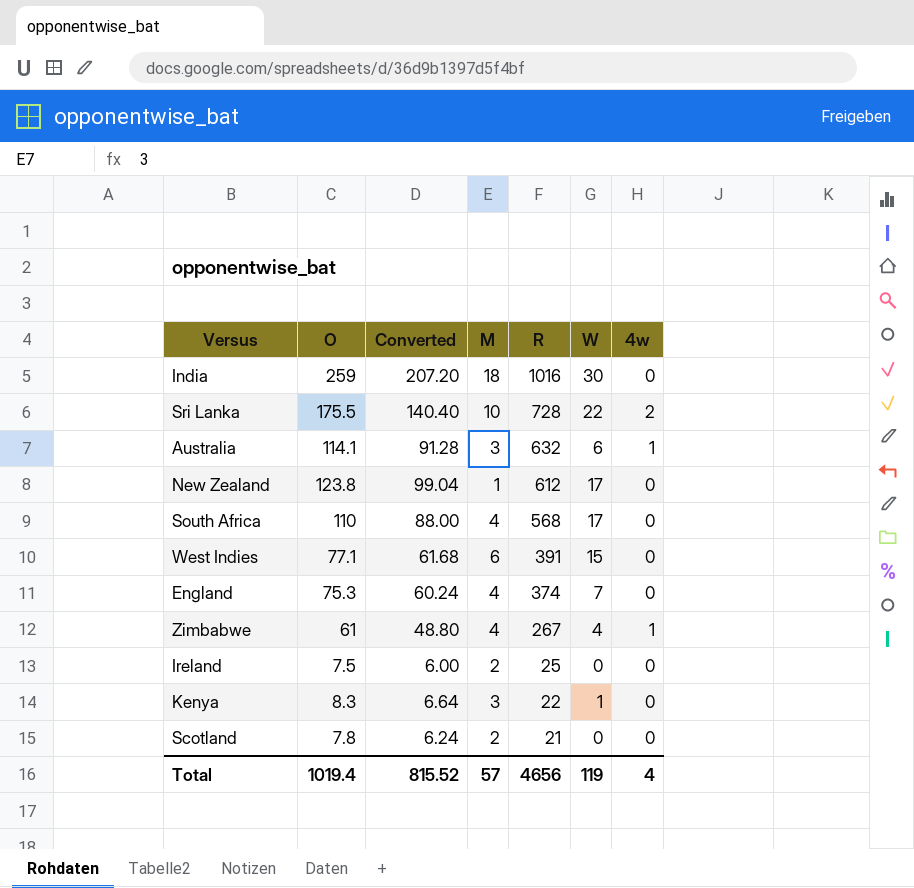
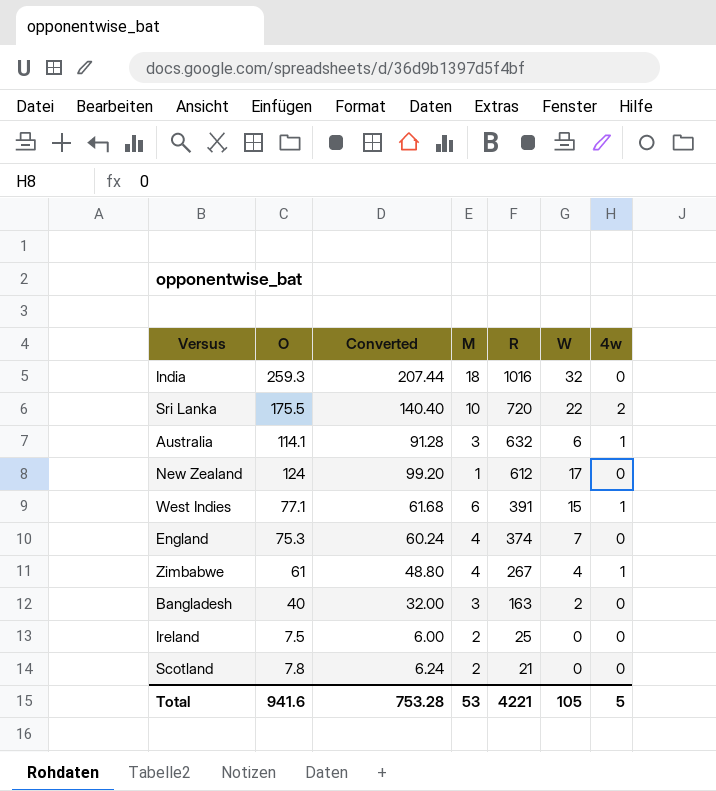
row South Africa: 110 | 88.00 | 4 | 568 | 17 | 0 -> none
row Kenya: 8.3 | 6.64 | 3 | 22 | 1 | 0 -> none
India | O: 259 -> 259.3
India | Converted: 207.20 -> 207.44
India | W: 30 -> 32
Sri Lanka | R: 728 -> 720
New Zealand | O: 123.8 -> 124
New Zealand | Converted: 99.04 -> 99.20
West Indies | 4w: 0 -> 1
row Bangladesh: none -> 40 | 32.00 | 3 | 163 | 2 | 0
Total | O: 1019.4 -> 941.6
Total | Converted: 815.52 -> 753.28
Total | M: 57 -> 53
Total | R: 4656 -> 4221
Total | W: 119 -> 105
Total | 4w: 4 -> 5

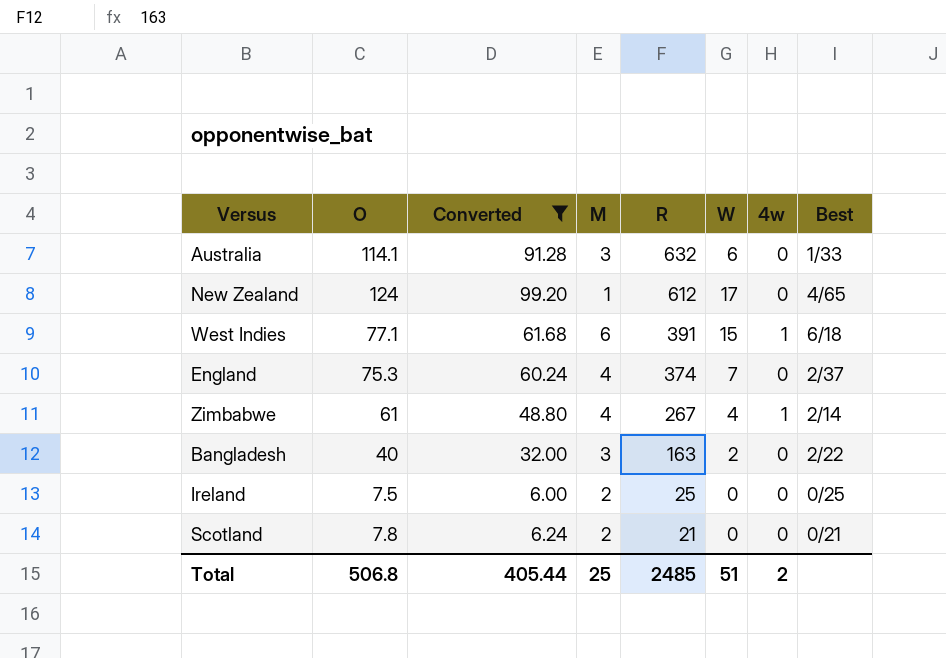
filter: none -> Converted <= 99.20
column Best | position: none -> 8
Australia | 4w: 1 -> 0
Total | O: 941.6 -> 506.8
Total | Converted: 753.28 -> 405.44
Total | M: 53 -> 25
Total | R: 4221 -> 2485
Total | W: 105 -> 51
Total | 4w: 5 -> 2

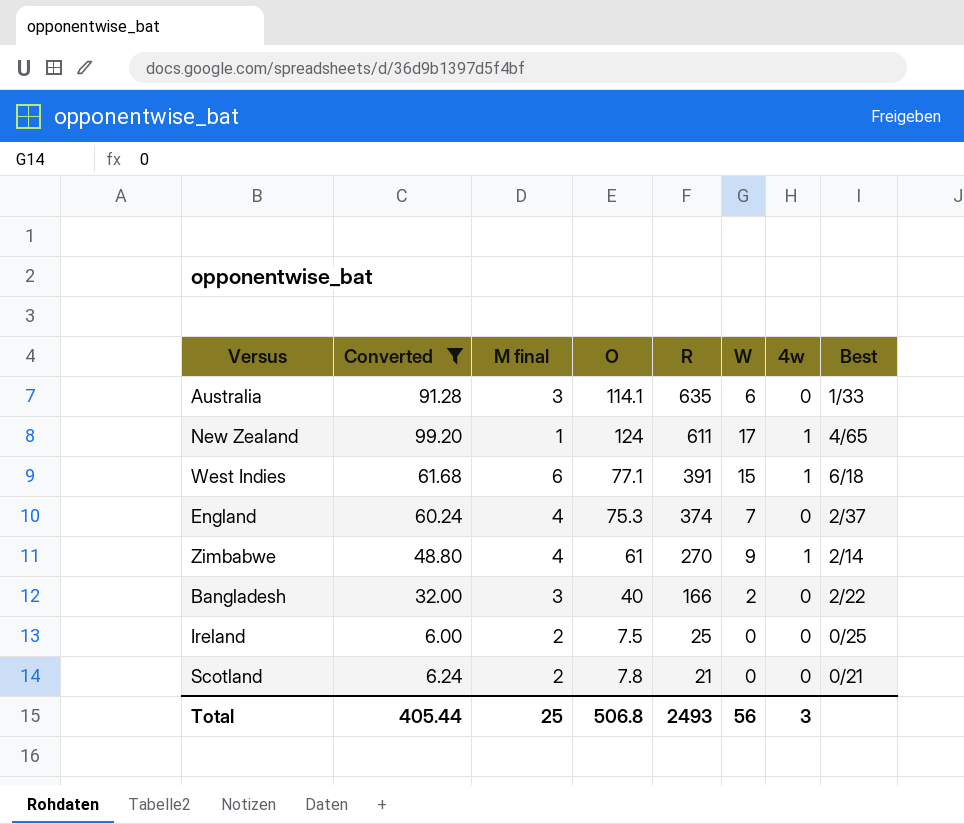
column name: M -> M final
column O | position: 2 -> 4
Australia | R: 632 -> 635
New Zealand | R: 612 -> 611
New Zealand | 4w: 0 -> 1
Zimbabwe | R: 267 -> 270
Zimbabwe | W: 4 -> 9
Bangladesh | R: 163 -> 166
Total | R: 2485 -> 2493
Total | W: 51 -> 56
Total | 4w: 2 -> 3

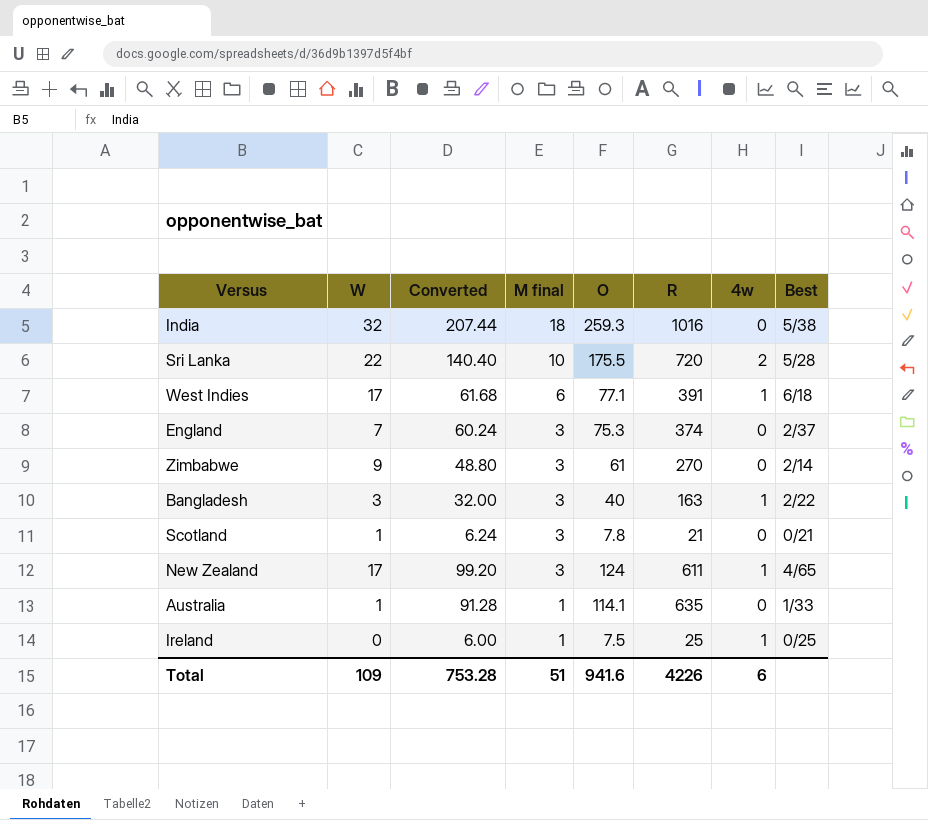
filter: Converted <= 99.20 -> none
row order: R descending -> M final descending
column W | position: 6 -> 2
West Indies | W: 15 -> 17
England | M final: 4 -> 3
Zimbabwe | M final: 4 -> 3
Zimbabwe | 4w: 1 -> 0
Bangladesh | W: 2 -> 3
Bangladesh | R: 166 -> 163
Bangladesh | 4w: 0 -> 1
Scotland | W: 0 -> 1
Scotland | M final: 2 -> 3
New Zealand | M final: 1 -> 3
Australia | W: 6 -> 1
Australia | M final: 3 -> 1
Ireland | M final: 2 -> 1
Ireland | 4w: 0 -> 1
Total | W: 56 -> 109
Total | Converted: 405.44 -> 753.28
Total | M final: 25 -> 51
Total | O: 506.8 -> 941.6
Total | R: 2493 -> 4226
Total | 4w: 3 -> 6

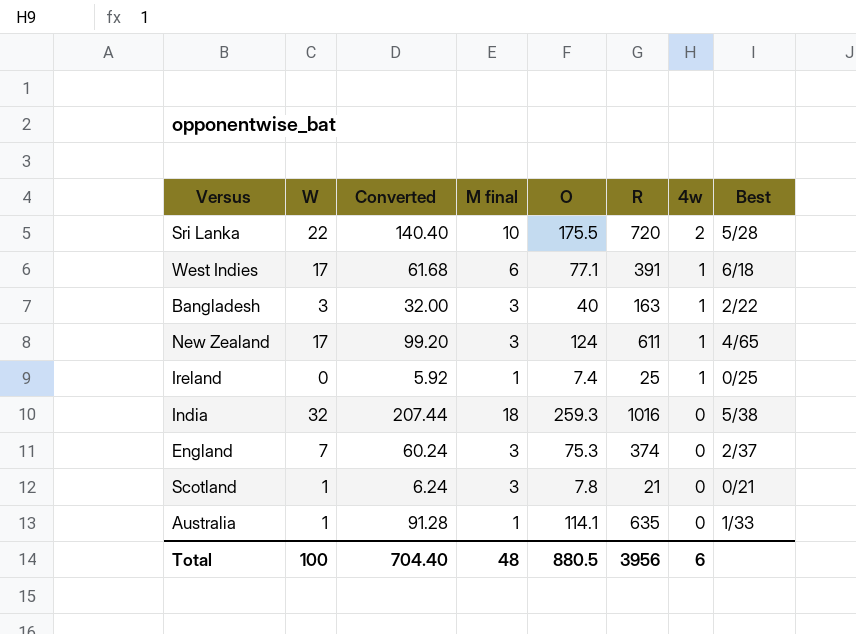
row order: M final descending -> 4w descending
row Zimbabwe: 9 | 48.80 | 3 | 61 | 270 | 0 | 2/14 -> none
Ireland | Converted: 6.00 -> 5.92
Ireland | O: 7.5 -> 7.4
Total | W: 109 -> 100
Total | Converted: 753.28 -> 704.40
Total | M final: 51 -> 48
Total | O: 941.6 -> 880.5
Total | R: 4226 -> 3956

